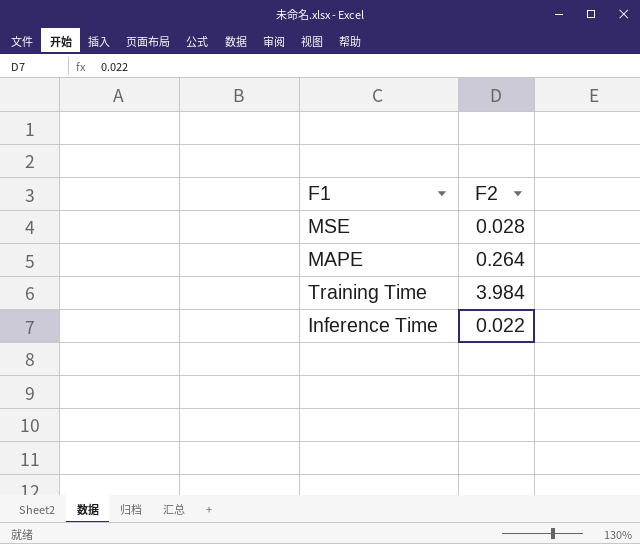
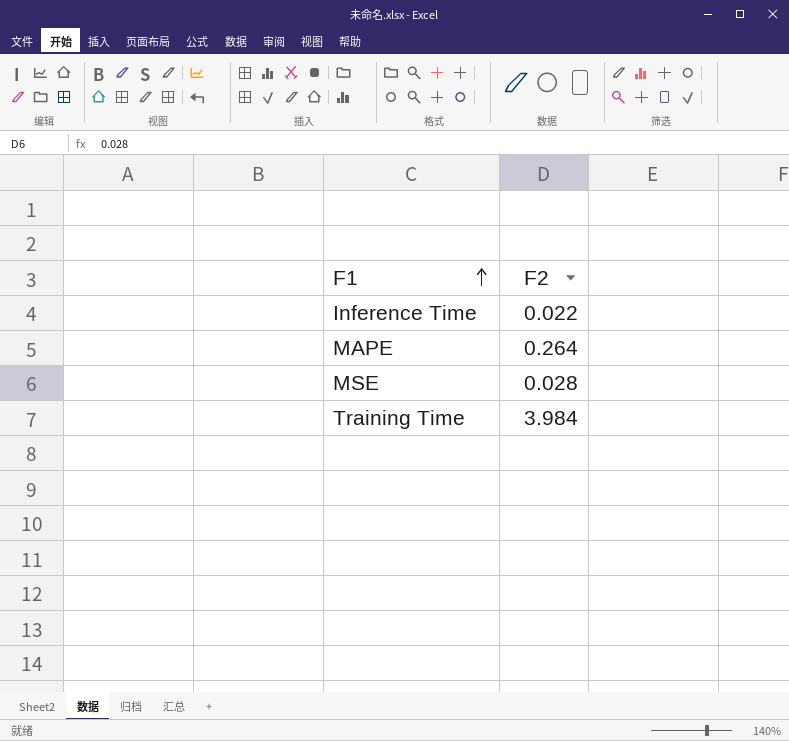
row order: none -> F1 ascending

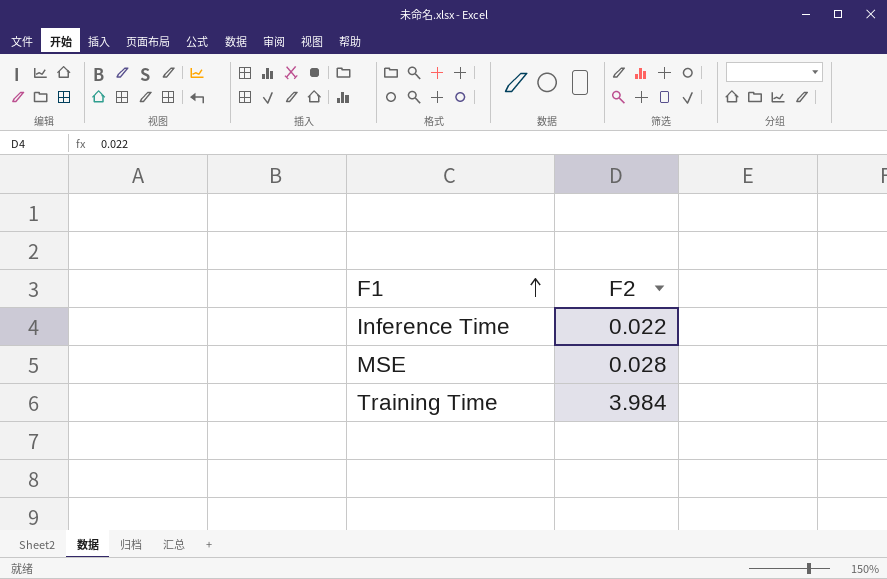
row MAPE: 0.264 -> none

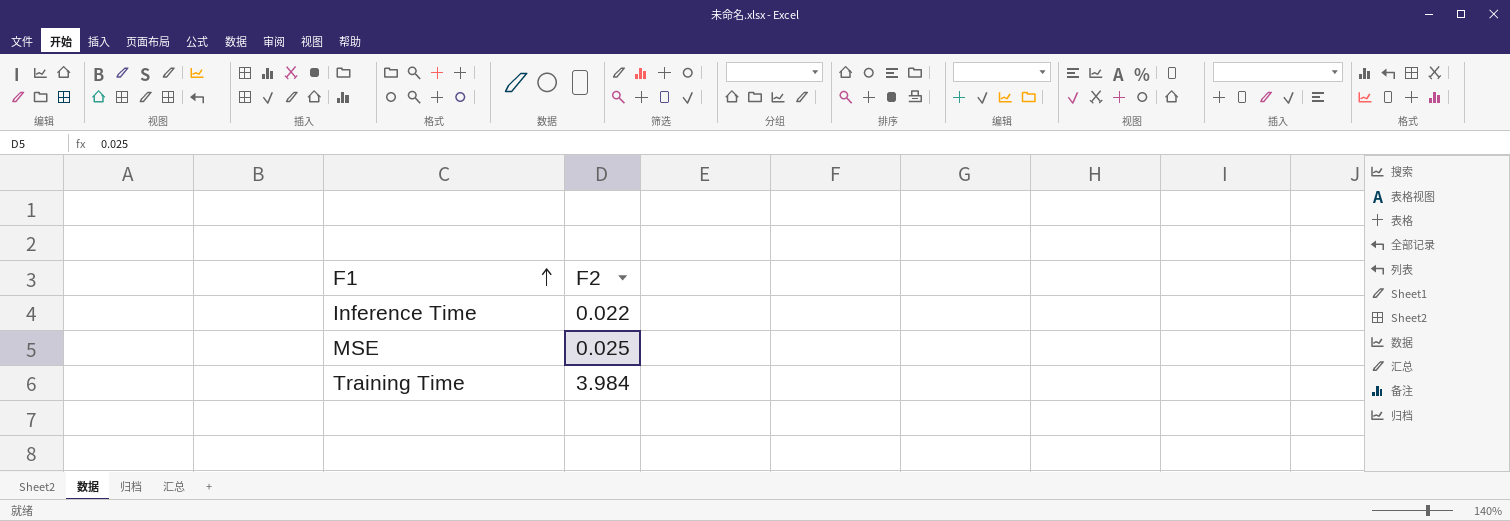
MSE | F2: 0.028 -> 0.025

